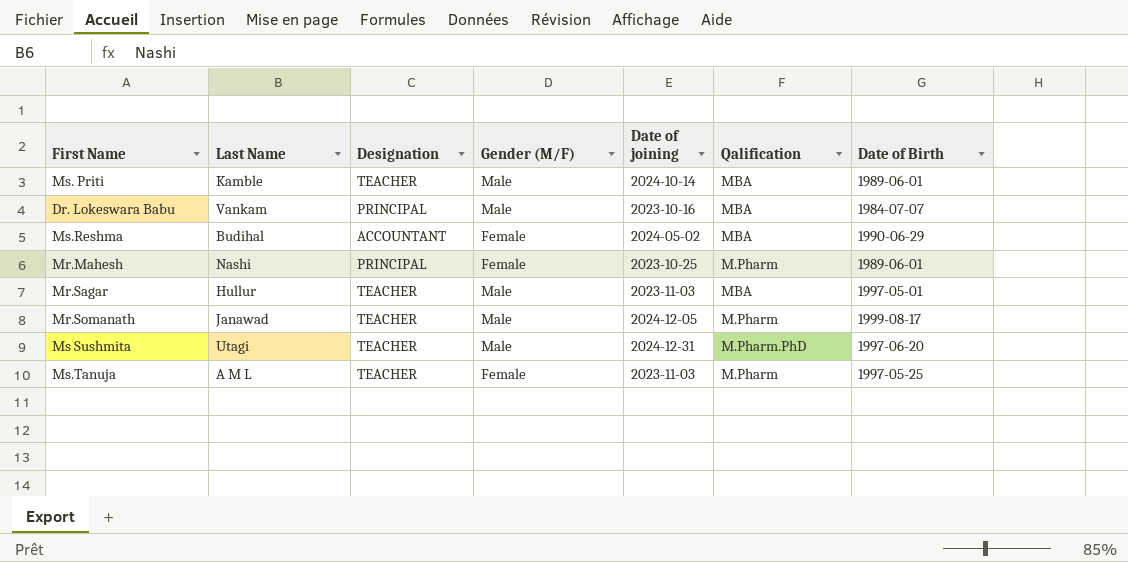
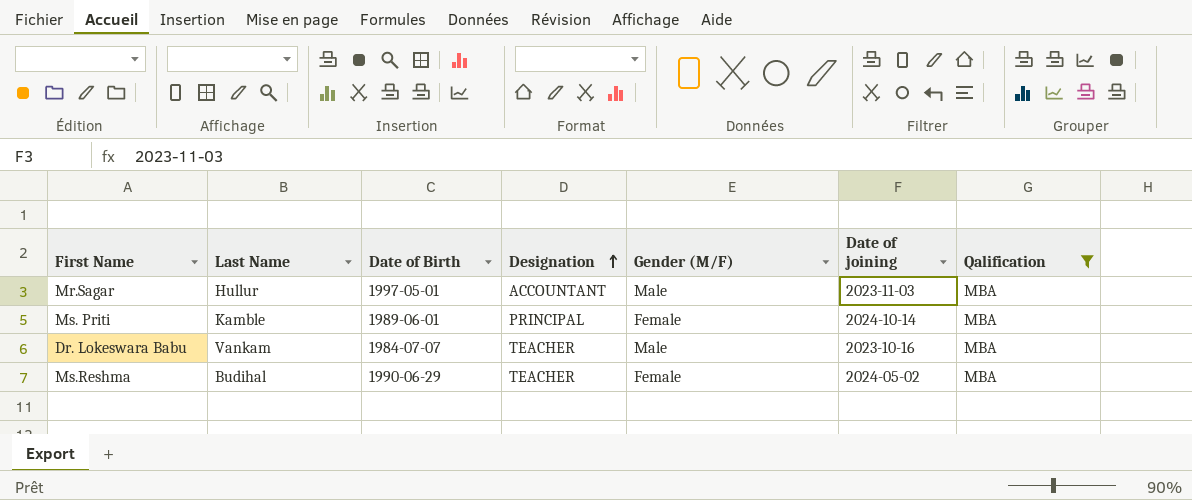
filter: none -> Qalification = MBA
row order: none -> Designation ascending
column Date of Birth | position: 7 -> 3
Mr.Sagar | Designation: TEACHER -> ACCOUNTANT
Ms. Priti | Designation: TEACHER -> PRINCIPAL
Ms. Priti | Gender (M/F): Male -> Female
Dr. Lokeswara Babu | Designation: PRINCIPAL -> TEACHER
Ms.Reshma | Designation: ACCOUNTANT -> TEACHER

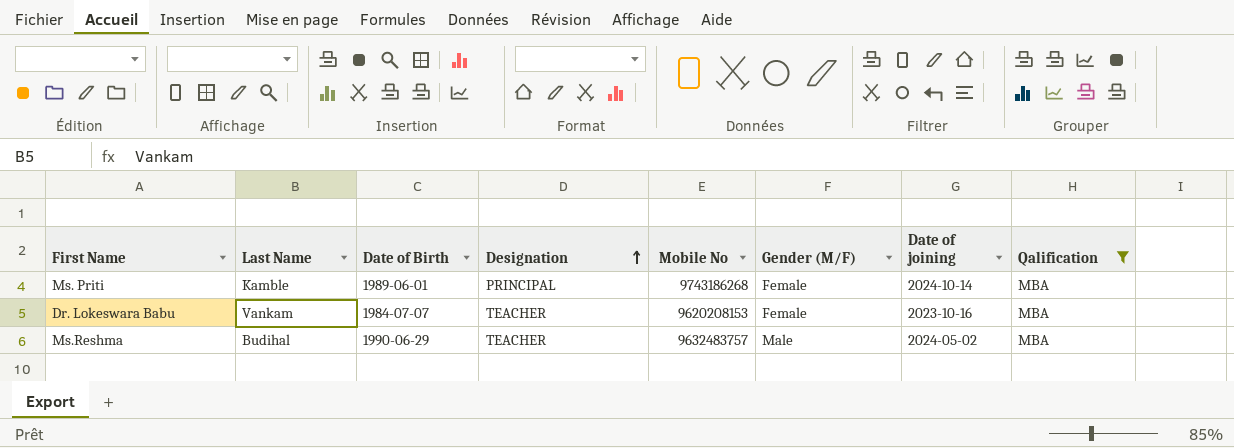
column Mobile No | position: none -> 5
row Mr.Sagar: Hullur | 1997-05-01 | ACCOUNTANT | Male | 2023-11-03 | MBA -> none
Dr. Lokeswara Babu | Gender (M/F): Male -> Female
Ms.Reshma | Gender (M/F): Female -> Male

